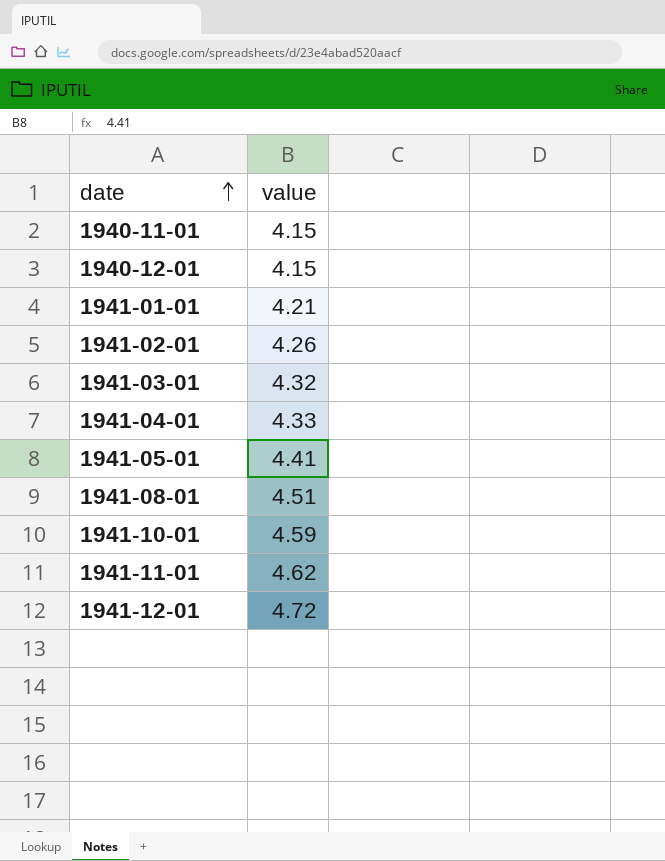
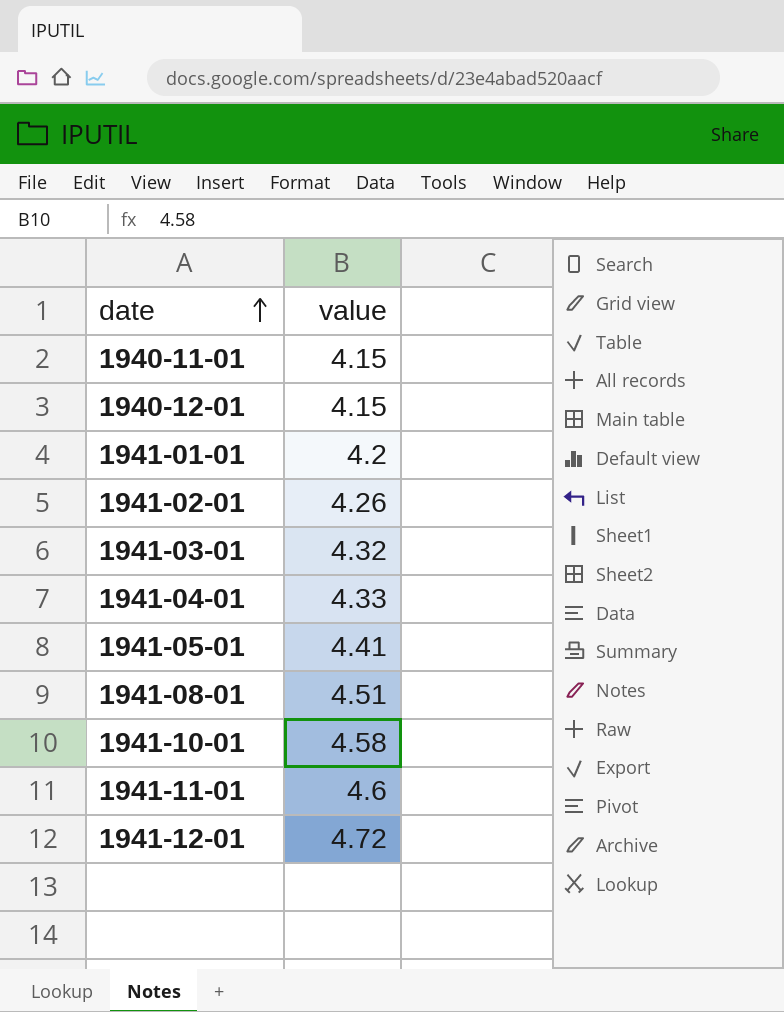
1941-01-01 | value: 4.21 -> 4.2
1941-10-01 | value: 4.59 -> 4.58
1941-11-01 | value: 4.62 -> 4.6

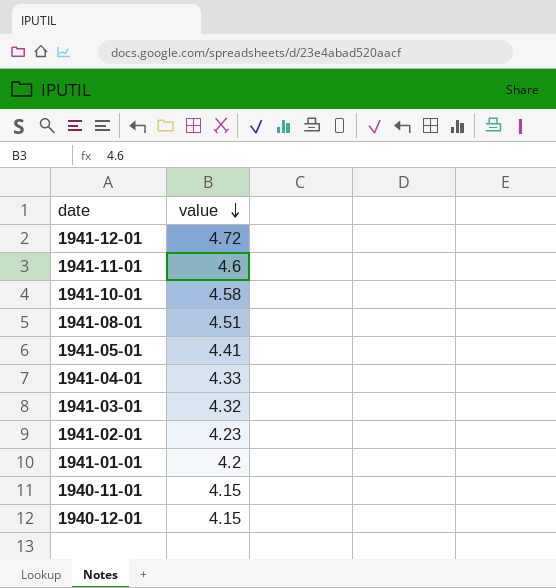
row order: date ascending -> value descending
1941-02-01 | value: 4.26 -> 4.23

